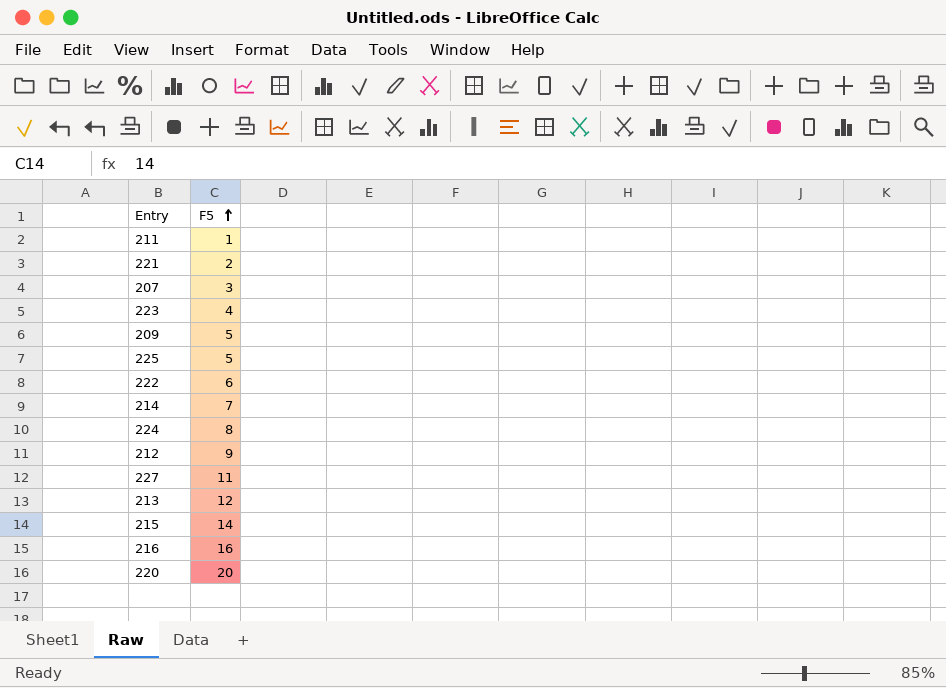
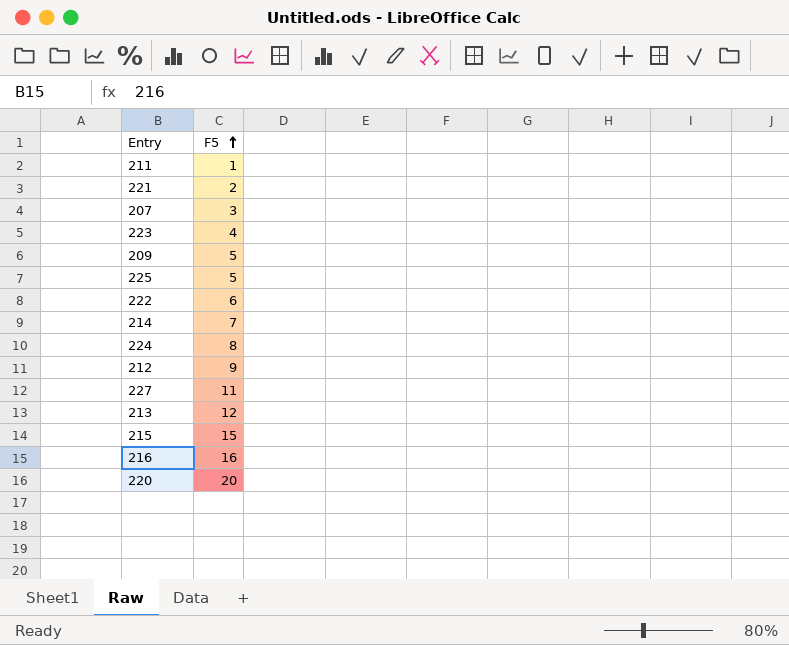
215 | F5: 14 -> 15

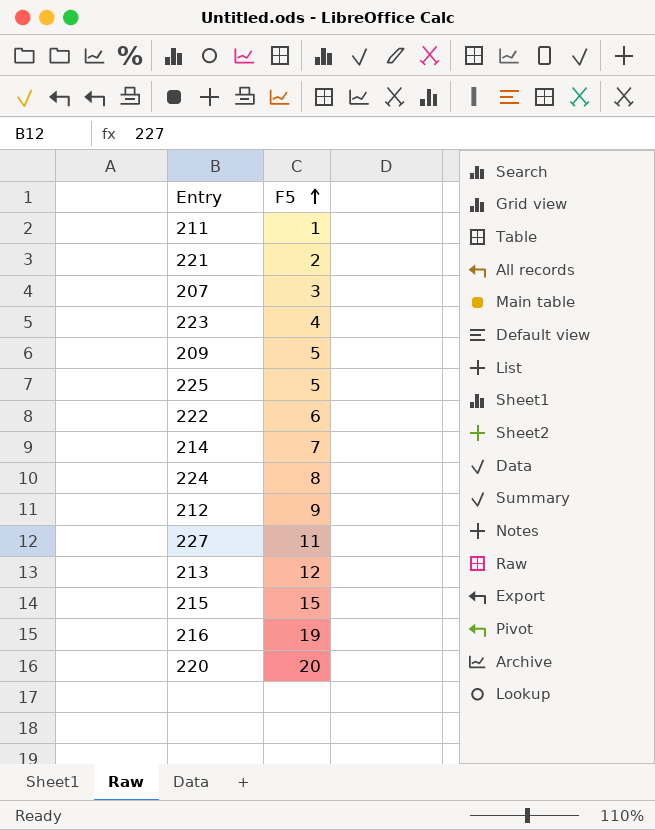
216 | F5: 16 -> 19

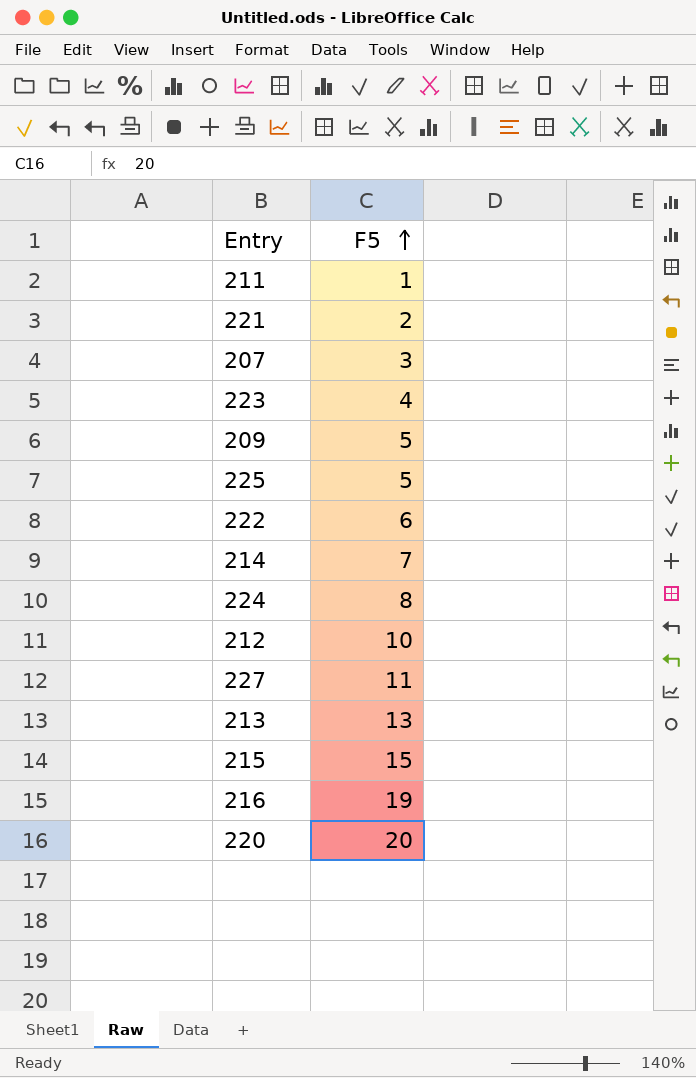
212 | F5: 9 -> 10
213 | F5: 12 -> 13

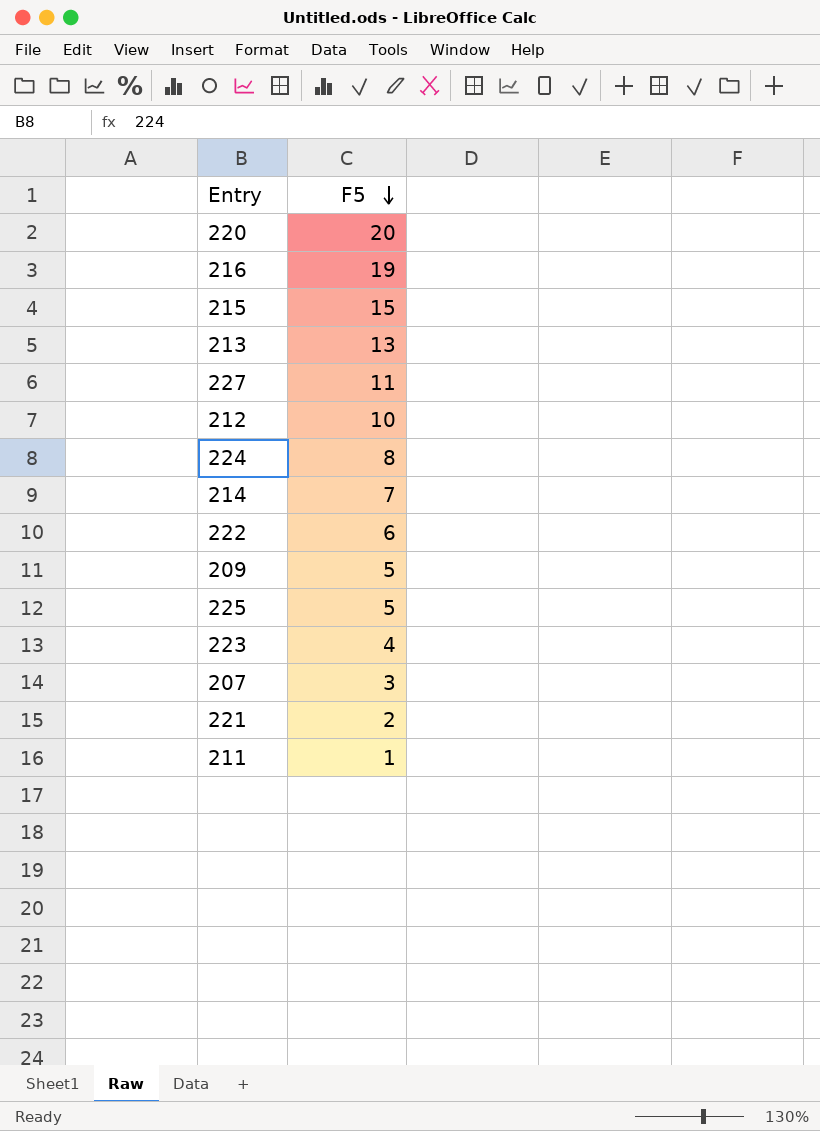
row order: F5 ascending -> F5 descending

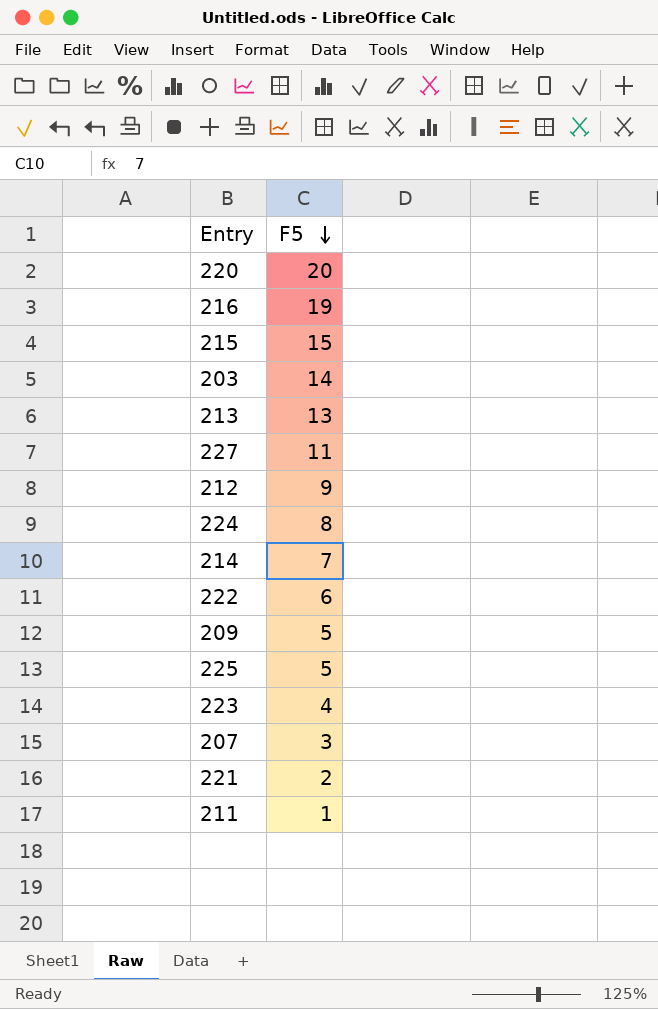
row 203: none -> 14
212 | F5: 10 -> 9

